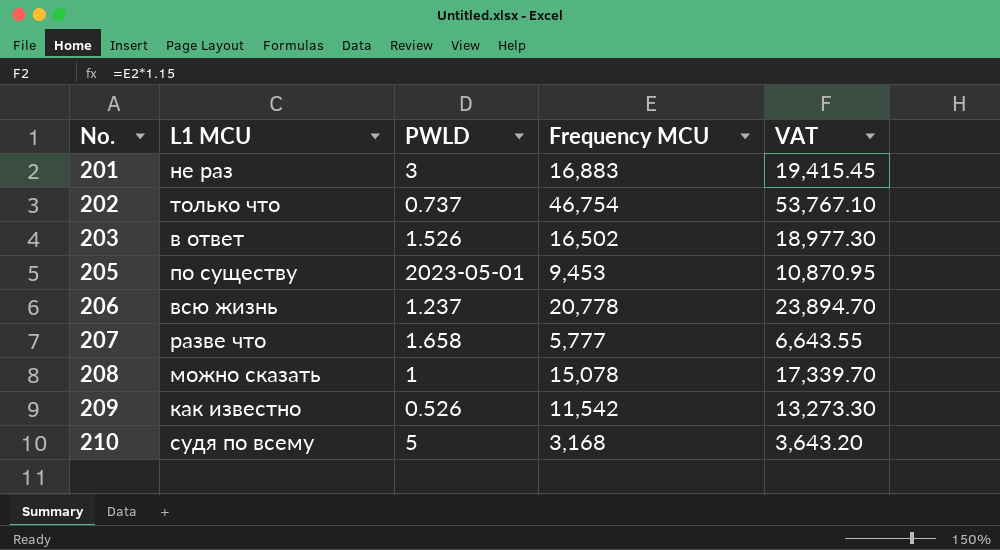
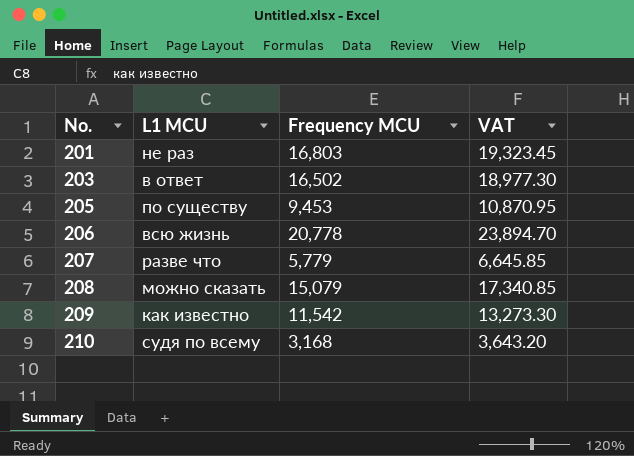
column PWLD | position: 3 -> none
row 202: только что | 0.737 | 46,754 | 53,767.10 -> none
201 | Frequency MCU: 16,883 -> 16,803
201 | VAT: 19,415.45 -> 19,323.45
207 | Frequency MCU: 5,777 -> 5,779
207 | VAT: 6,643.55 -> 6,645.85
208 | Frequency MCU: 15,078 -> 15,079
208 | VAT: 17,339.70 -> 17,340.85

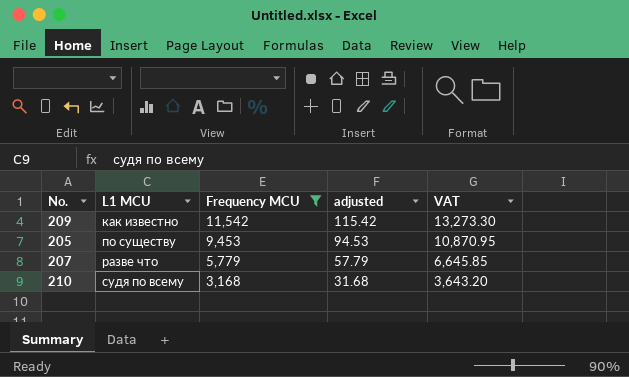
filter: none -> Frequency MCU <= 11,542
row order: No. ascending -> L1 MCU ascending
column adjusted | formula: none -> [Frequency MCU] * 0.01

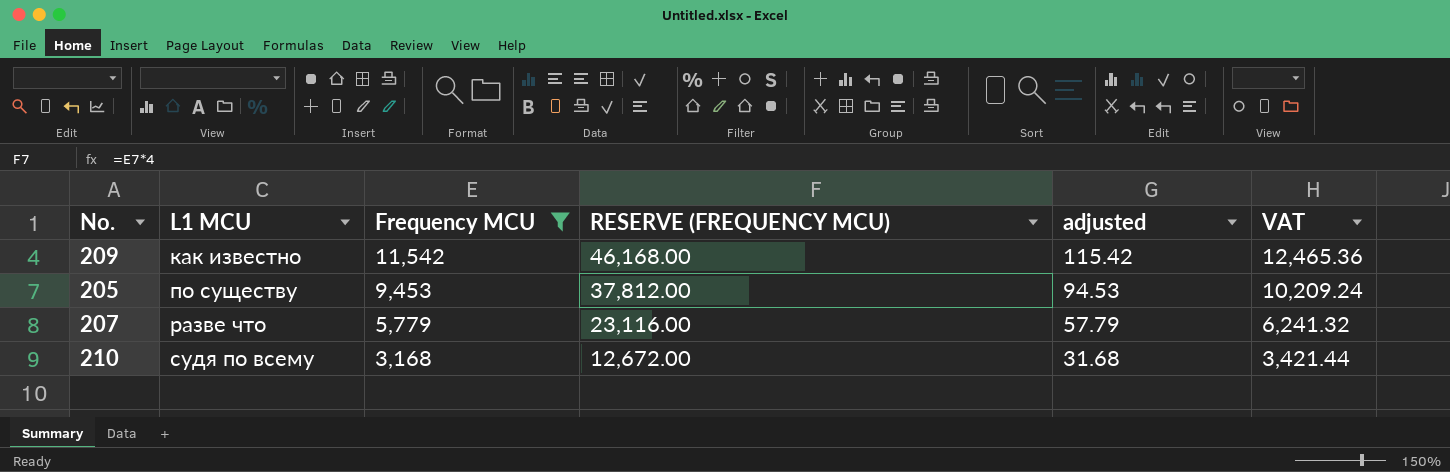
column RESERVE (FREQUENCY MCU) | formula: none -> [Frequency MCU] * 4
column VAT | formula: [Frequency MCU] * 1.15 -> [Frequency MCU] * 1.08

